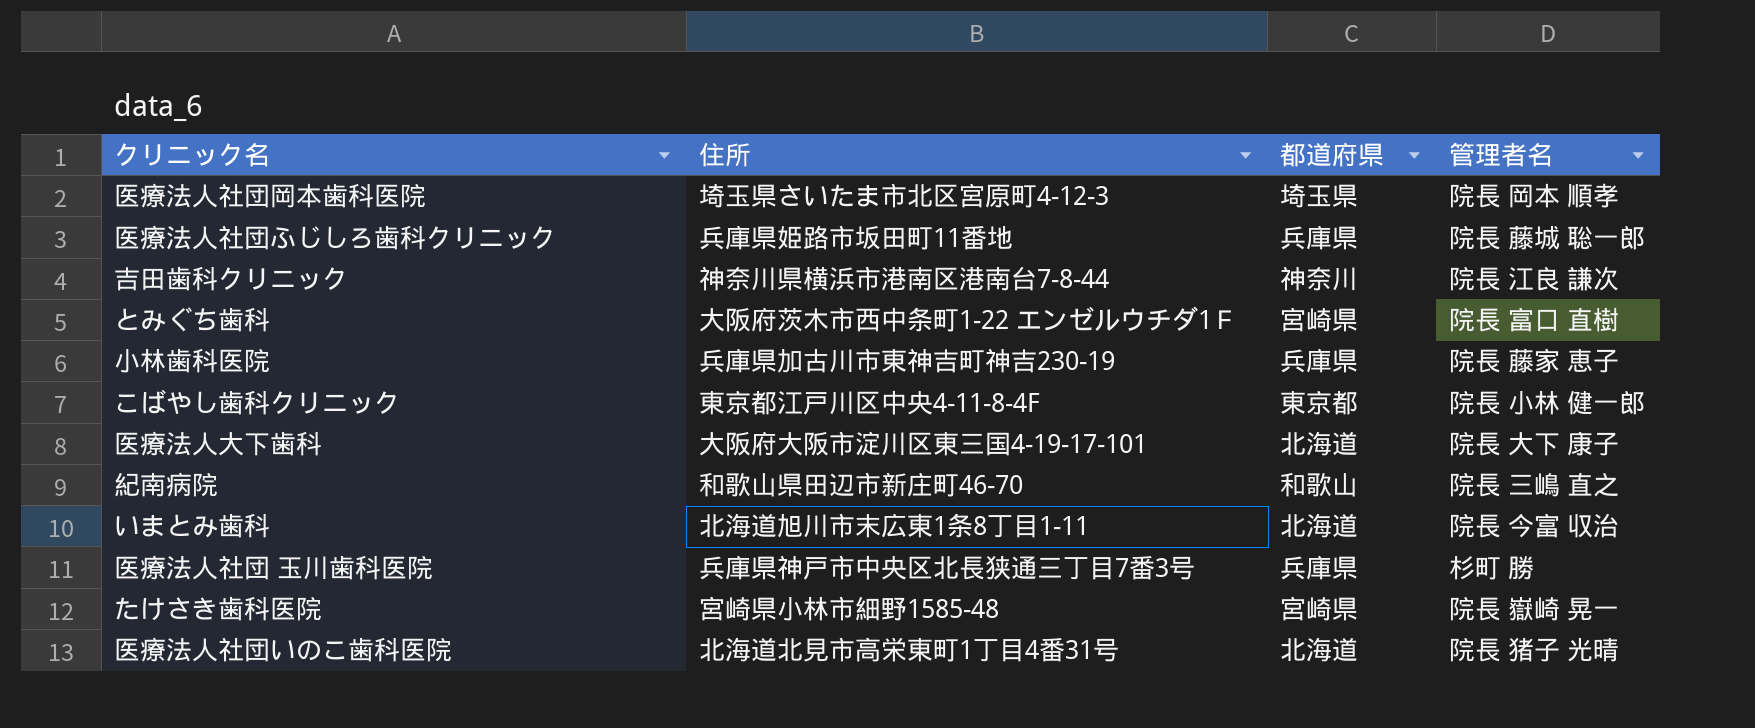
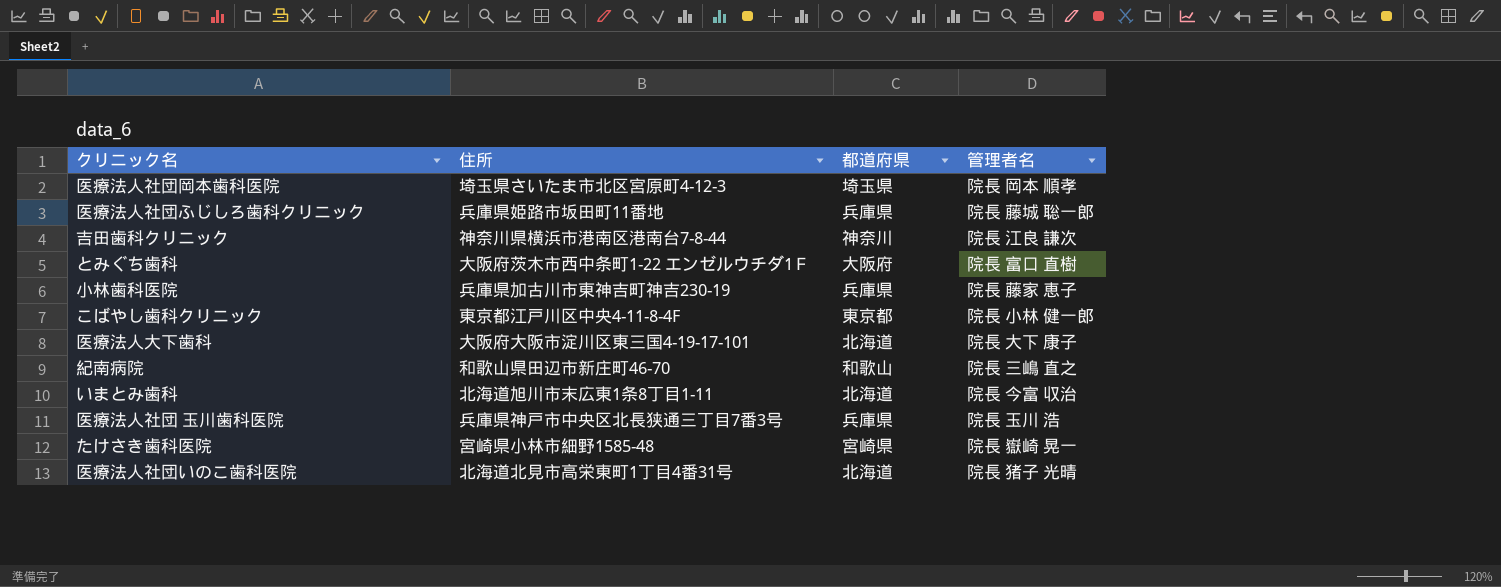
とみぐち歯科 | 都道府県: 宮崎県 -> 大阪府
医療法人社団 玉川歯科医院 | 管理者名: 杉町 勝 -> 院長 玉川 浩

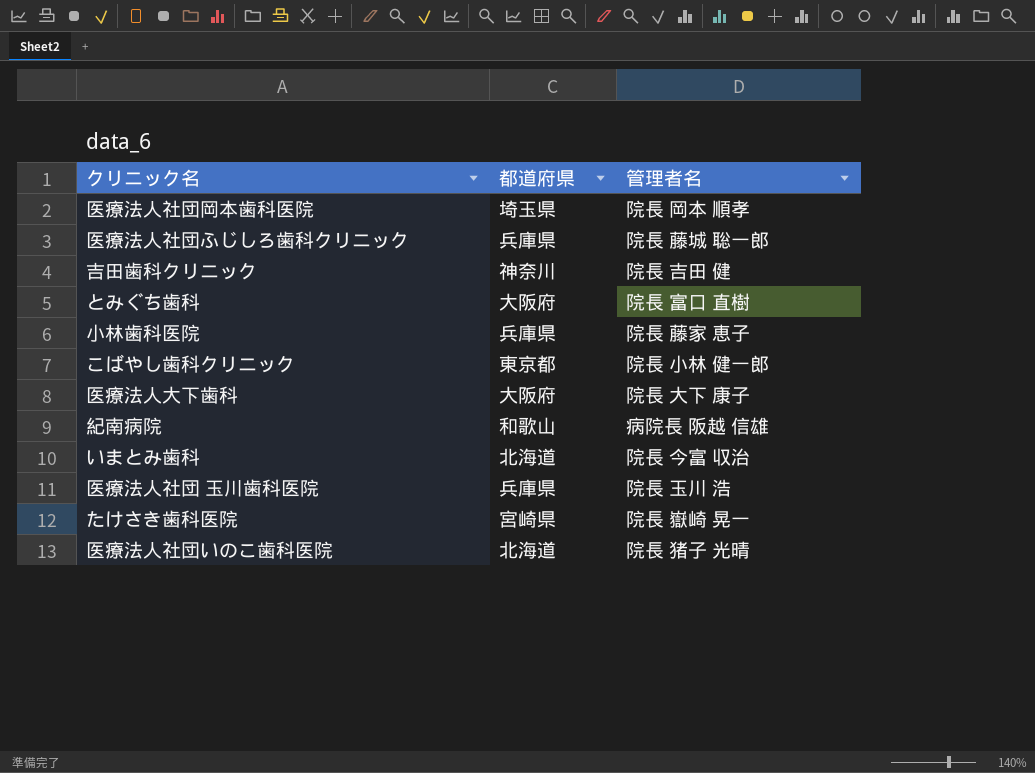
column 住所 | position: 2 -> none
吉田歯科クリニック | 管理者名: 院長 江良 謙次 -> 院長 吉田 健
医療法人大下歯科 | 都道府県: 北海道 -> 大阪府
紀南病院 | 管理者名: 院長 三嶋 直之 -> 病院長 阪越 信雄

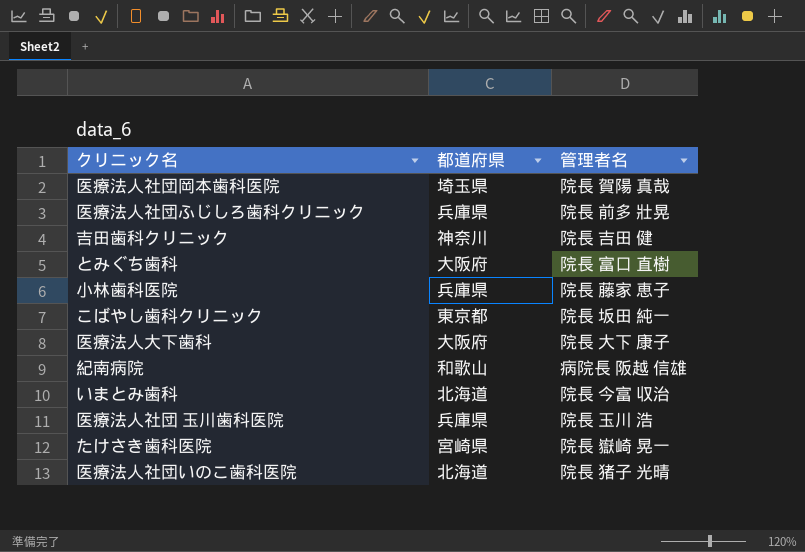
医療法人社団岡本歯科医院 | 管理者名: 院長 岡本 順孝 -> 院長 賀陽 真哉
医療法人社団ふじしろ歯科クリニック | 管理者名: 院長 藤城 聡一郎 -> 院長 前多 壯晃
こばやし歯科クリニック | 管理者名: 院長 小林 健一郎 -> 院長 坂田 純一

